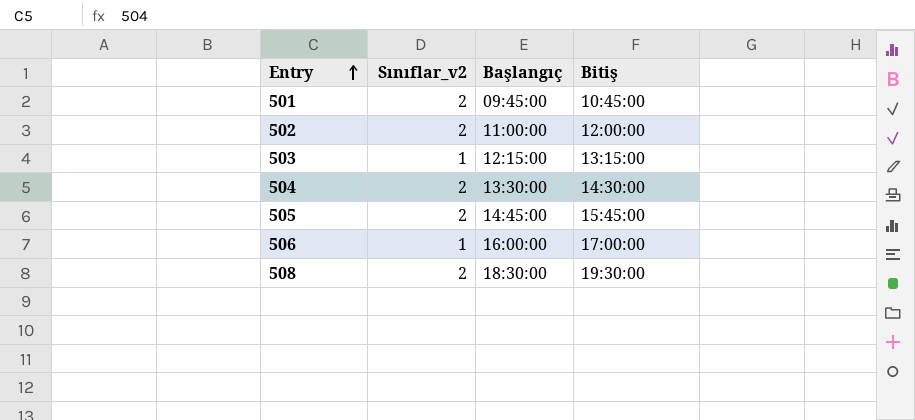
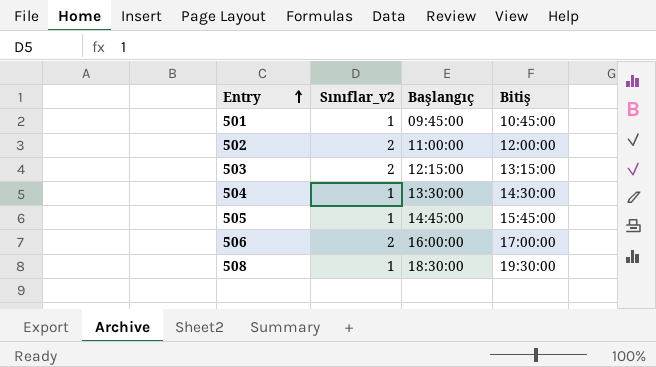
501 | Sınıflar_v2: 2 -> 1
503 | Sınıflar_v2: 1 -> 2
504 | Sınıflar_v2: 2 -> 1
505 | Sınıflar_v2: 2 -> 1
506 | Sınıflar_v2: 1 -> 2
508 | Sınıflar_v2: 2 -> 1

